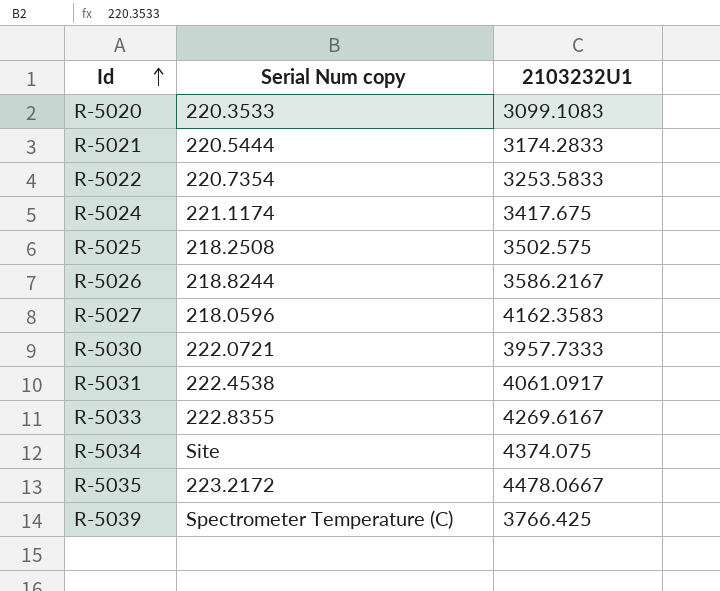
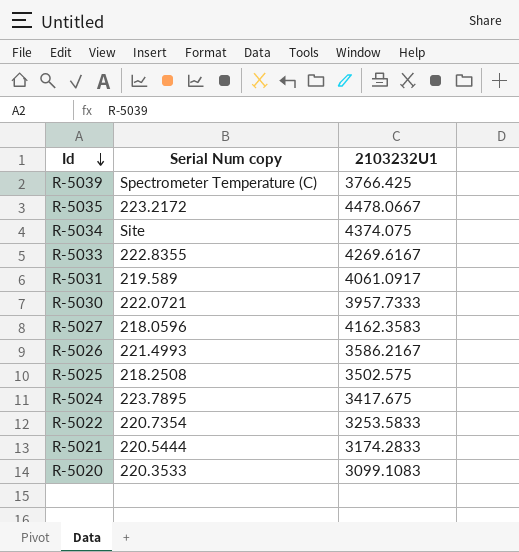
row order: Id ascending -> Id descending
R-5031 | Serial Num copy: 222.4538 -> 219.589
R-5026 | Serial Num copy: 218.8244 -> 221.4993
R-5024 | Serial Num copy: 221.1174 -> 223.7895

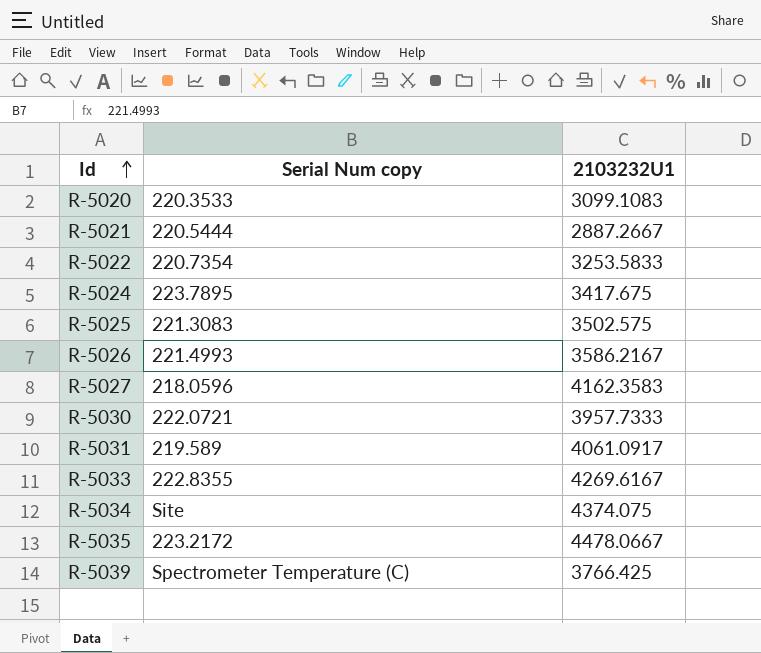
row order: Id descending -> Id ascending
R-5021 | 2103232U1: 3174.2833 -> 2887.2667
R-5025 | Serial Num copy: 218.2508 -> 221.3083

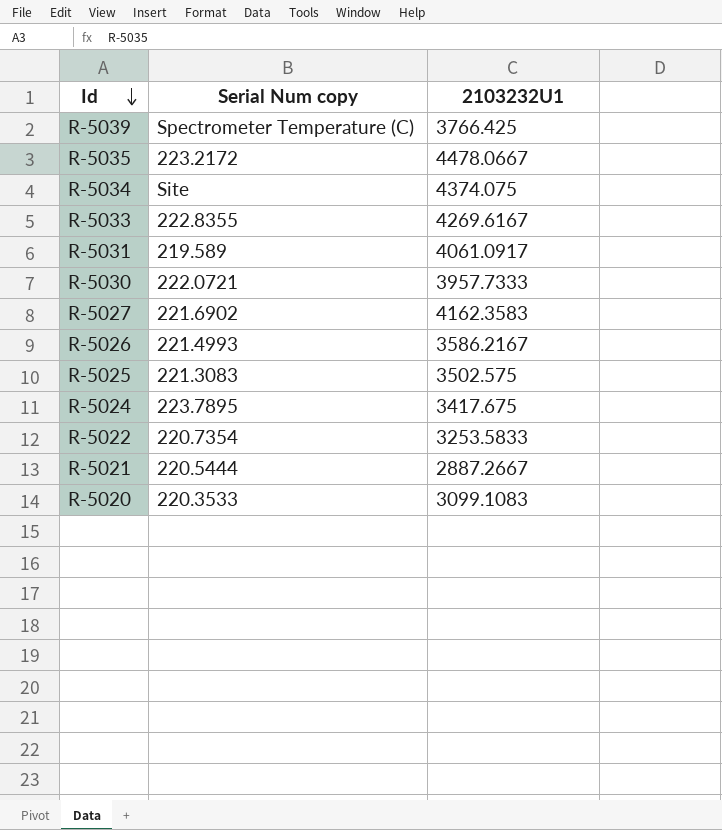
row order: Id ascending -> Id descending
R-5027 | Serial Num copy: 218.0596 -> 221.6902

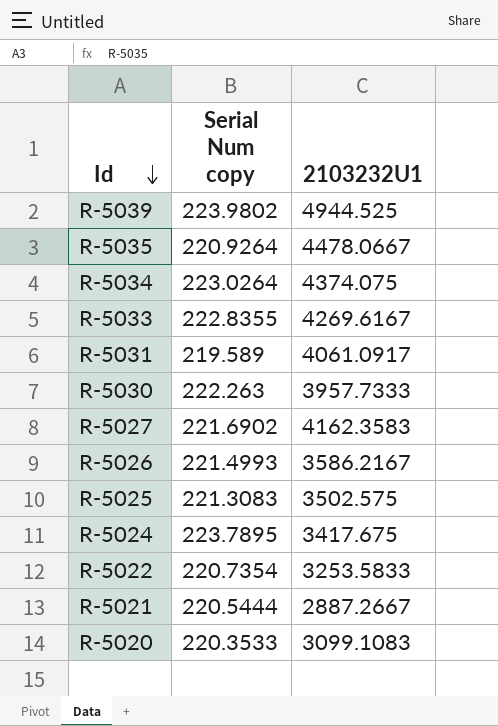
R-5039 | Serial Num copy: Spectrometer Temperature (C) -> 223.9802
R-5039 | 2103232U1: 3766.425 -> 4944.525
R-5035 | Serial Num copy: 223.2172 -> 220.9264
R-5034 | Serial Num copy: Site -> 223.0264
R-5030 | Serial Num copy: 222.0721 -> 222.263

